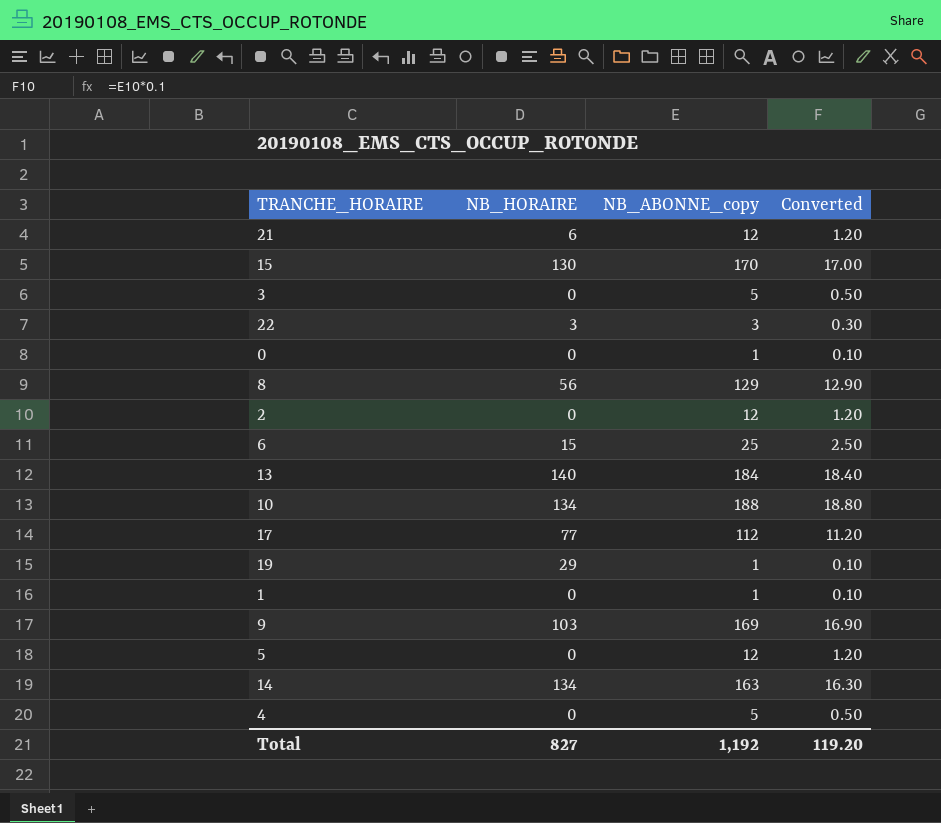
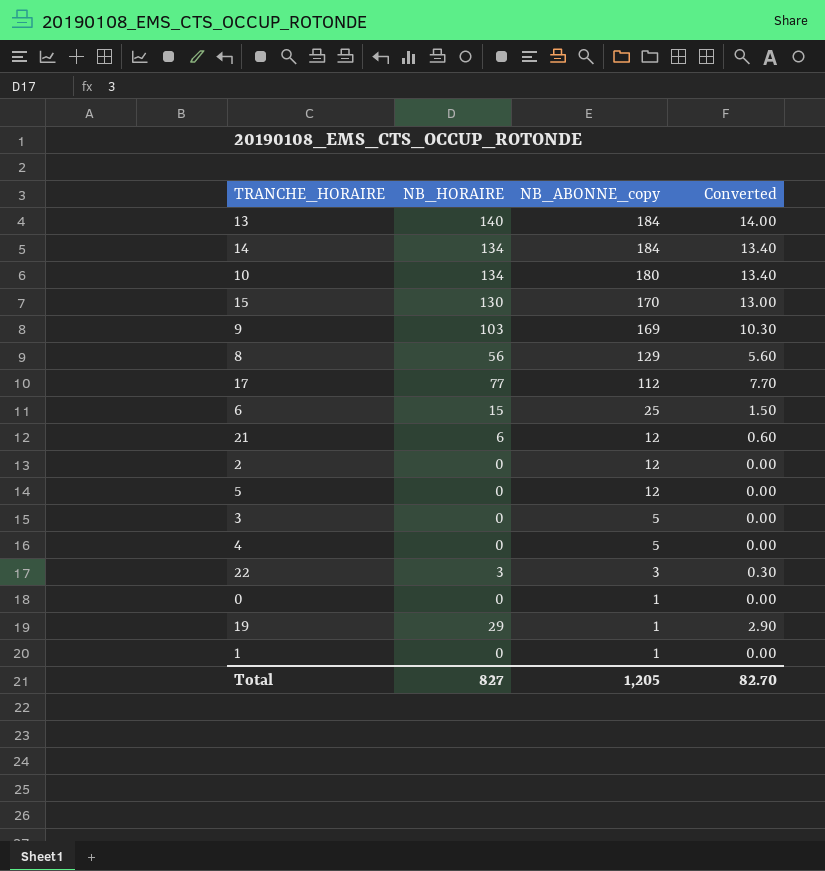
row order: none -> NB_ABONNE_copy descending
column Converted | formula: [NB_ABONNE_copy] * 0.1 -> [NB_HORAIRE] * 0.1
14 | NB_ABONNE_copy: 163 -> 184
10 | NB_ABONNE_copy: 188 -> 180
Total | NB_ABONNE_copy: 1,192 -> 1,205
Total | Converted: 119.20 -> 82.70

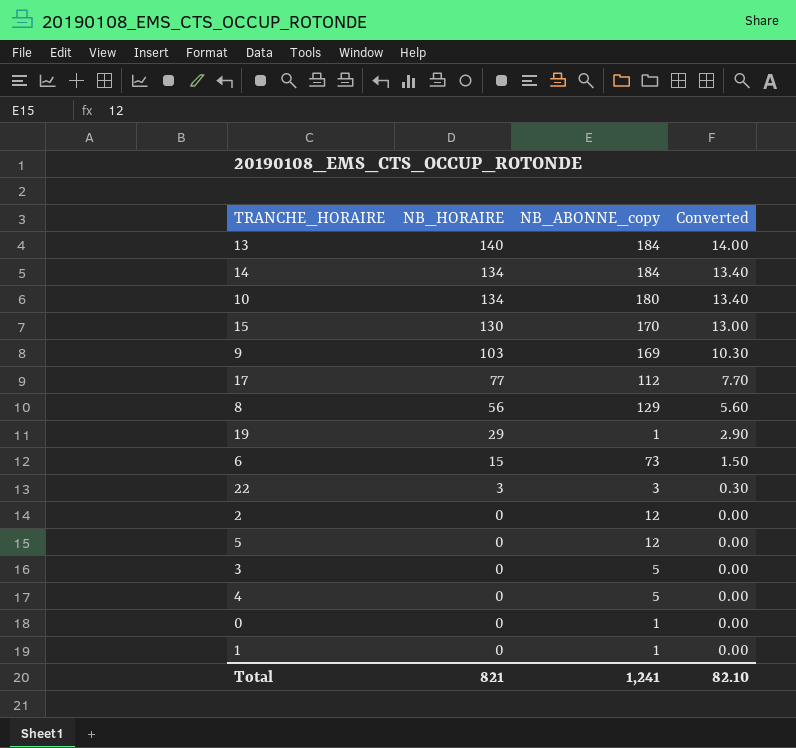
row order: NB_ABONNE_copy descending -> NB_HORAIRE descending
row 21: 6 | 12 | 0.60 -> none
6 | NB_ABONNE_copy: 25 -> 73
Total | NB_HORAIRE: 827 -> 821
Total | NB_ABONNE_copy: 1,205 -> 1,241
Total | Converted: 82.70 -> 82.10

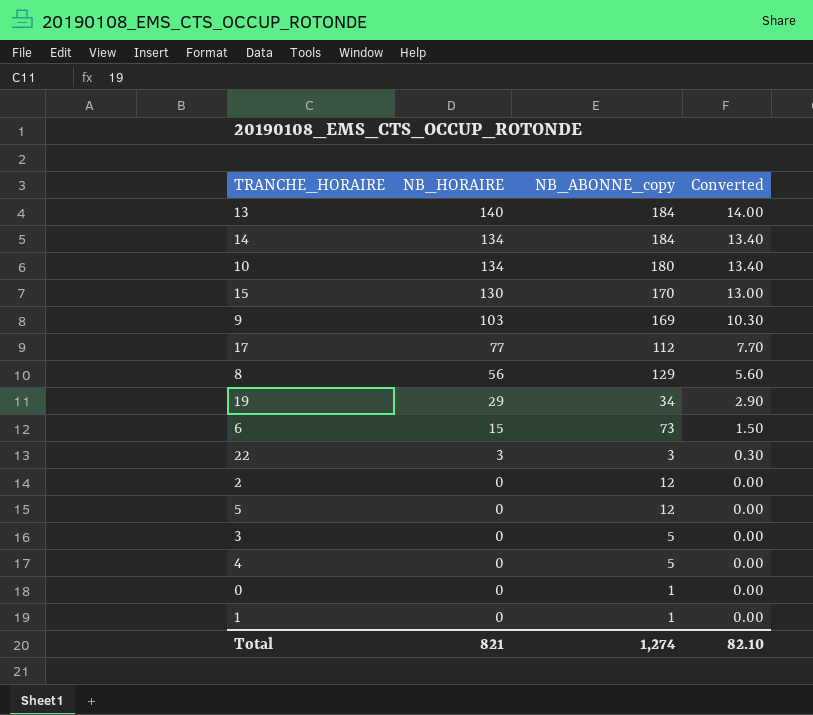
19 | NB_ABONNE_copy: 1 -> 34
Total | NB_ABONNE_copy: 1,241 -> 1,274

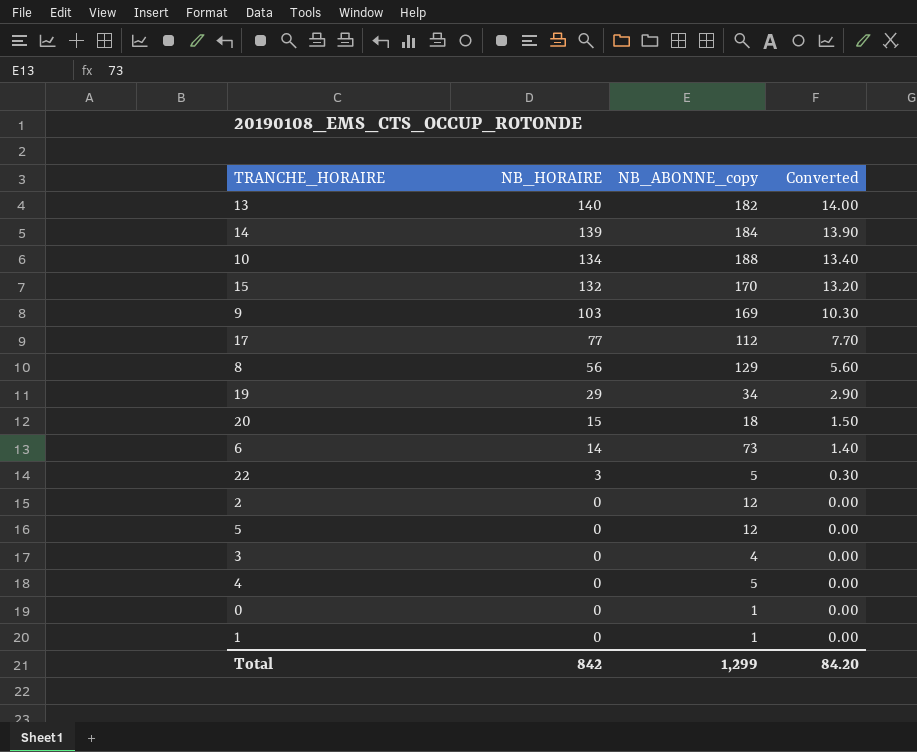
13 | NB_ABONNE_copy: 184 -> 182
14 | NB_HORAIRE: 134 -> 139
14 | Converted: 13.40 -> 13.90
10 | NB_ABONNE_copy: 180 -> 188
15 | NB_HORAIRE: 130 -> 132
15 | Converted: 13.00 -> 13.20
row 20: none -> 15 | 18 | 1.50
6 | NB_HORAIRE: 15 -> 14
6 | Converted: 1.50 -> 1.40
22 | NB_ABONNE_copy: 3 -> 5
3 | NB_ABONNE_copy: 5 -> 4
Total | NB_HORAIRE: 821 -> 842
Total | NB_ABONNE_copy: 1,274 -> 1,299
Total | Converted: 82.10 -> 84.20

